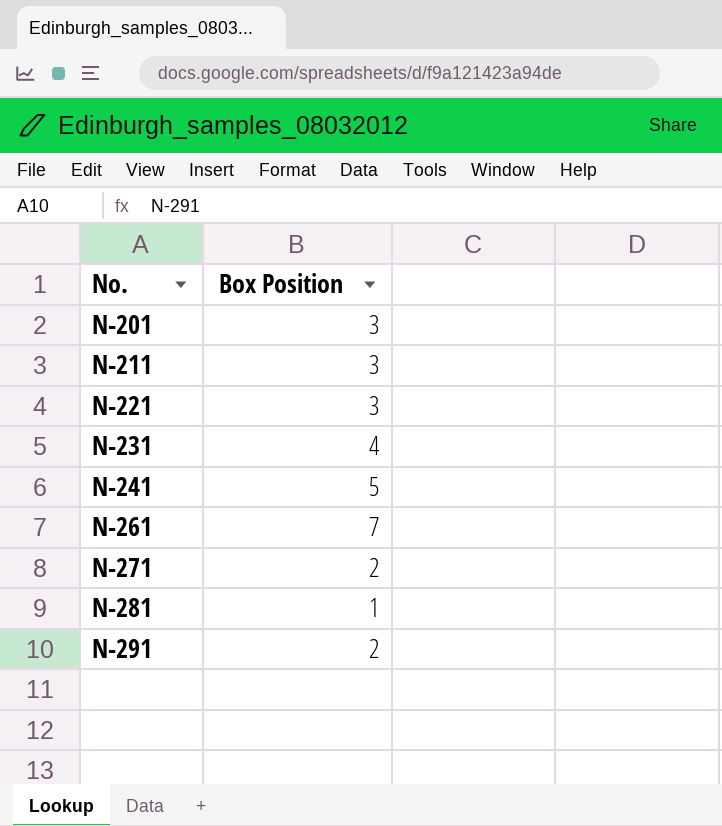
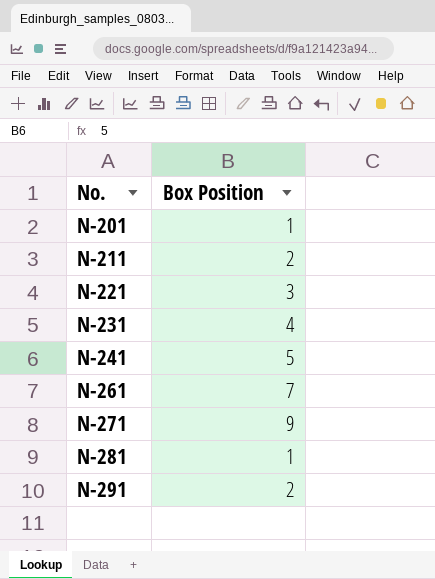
N-201 | Box Position: 3 -> 1
N-211 | Box Position: 3 -> 2
N-271 | Box Position: 2 -> 9

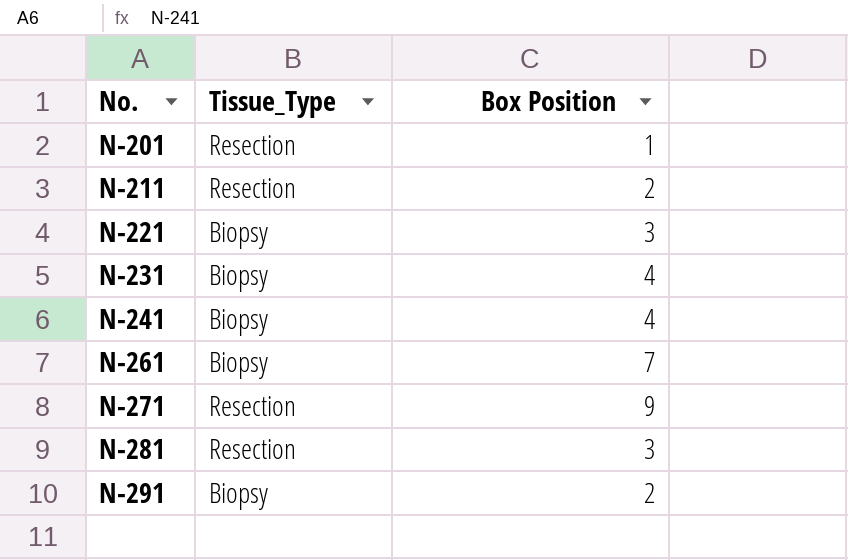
column Tissue_Type | position: none -> 2
N-241 | Box Position: 5 -> 4
N-281 | Box Position: 1 -> 3

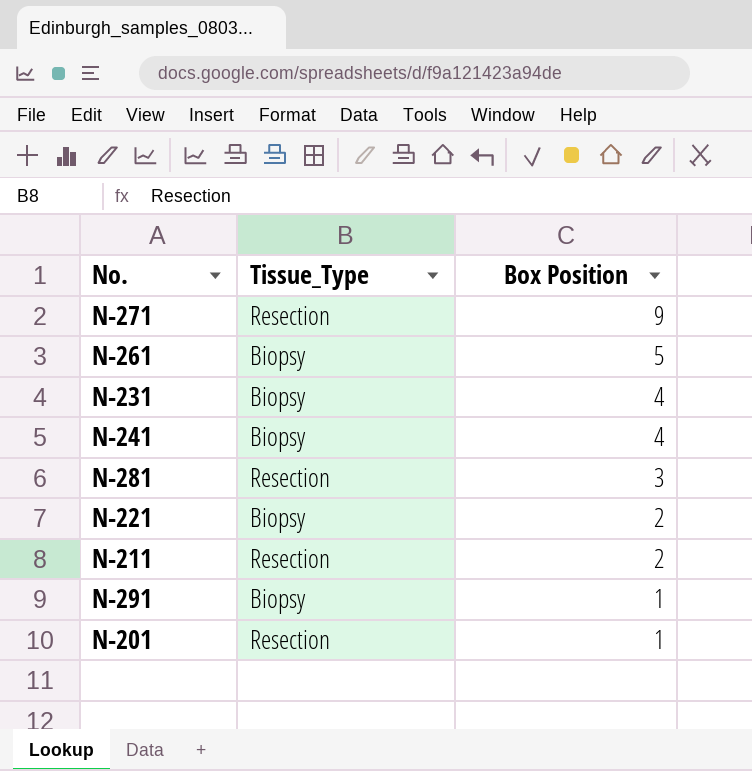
row order: No. ascending -> Box Position descending
N-261 | Box Position: 7 -> 5
N-221 | Box Position: 3 -> 2
N-291 | Box Position: 2 -> 1

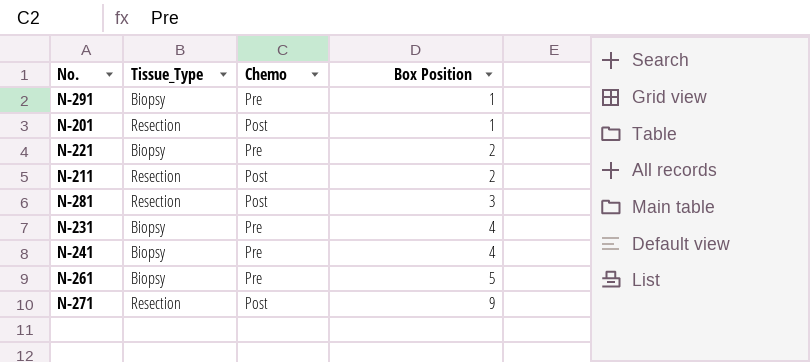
row order: Box Position descending -> Box Position ascending
column Chemo | position: none -> 3

